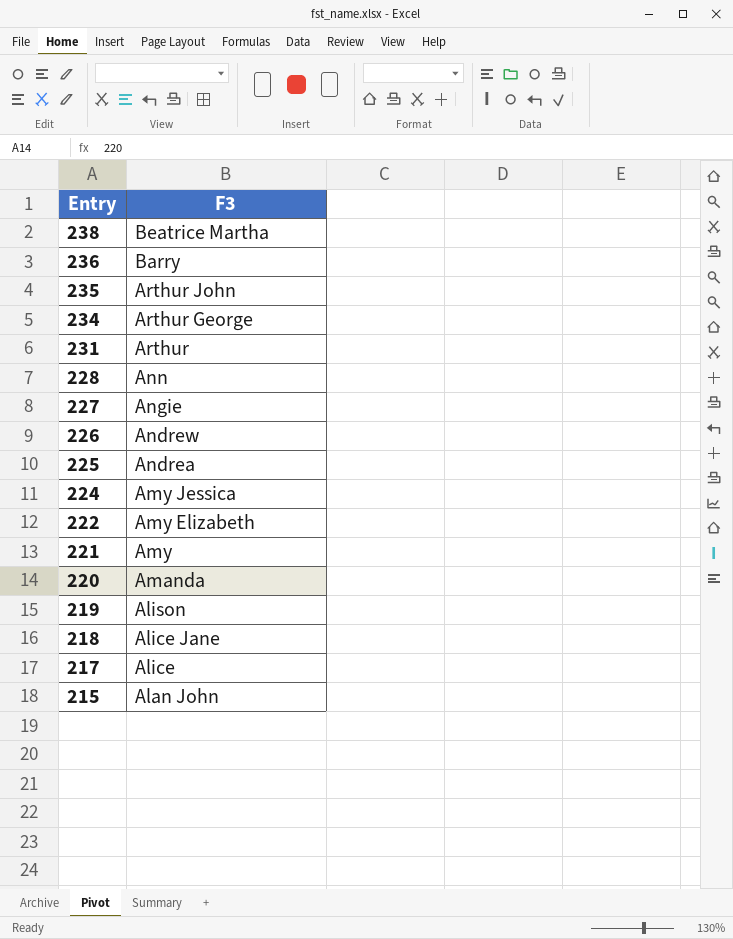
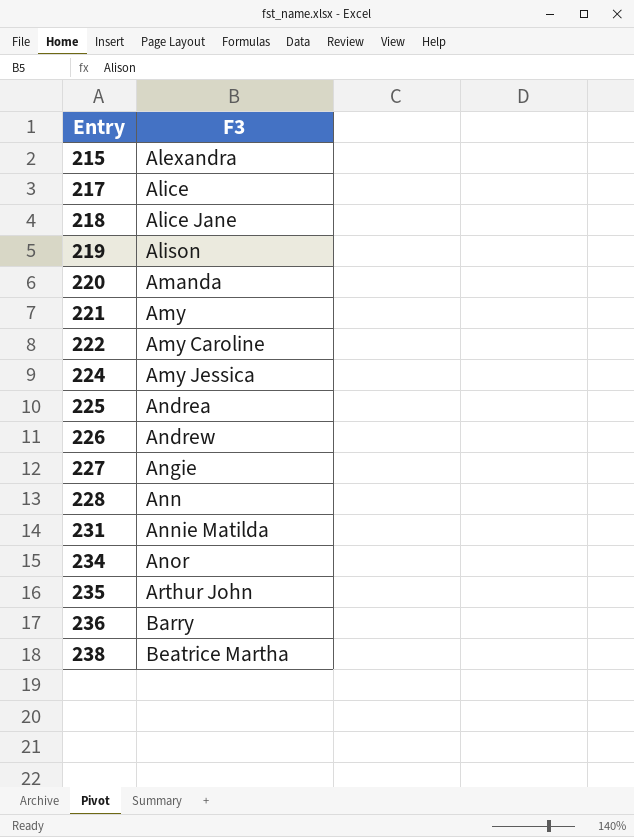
row order: Entry descending -> Entry ascending
215 | F3: Alan John -> Alexandra
222 | F3: Amy Elizabeth -> Amy Caroline
231 | F3: Arthur -> Annie Matilda
234 | F3: Arthur George -> Anor

